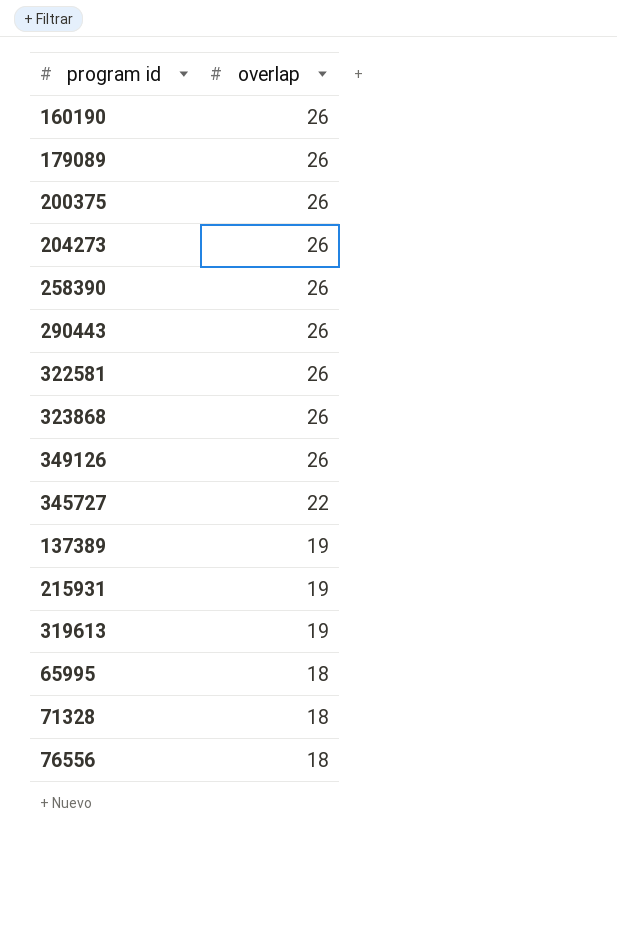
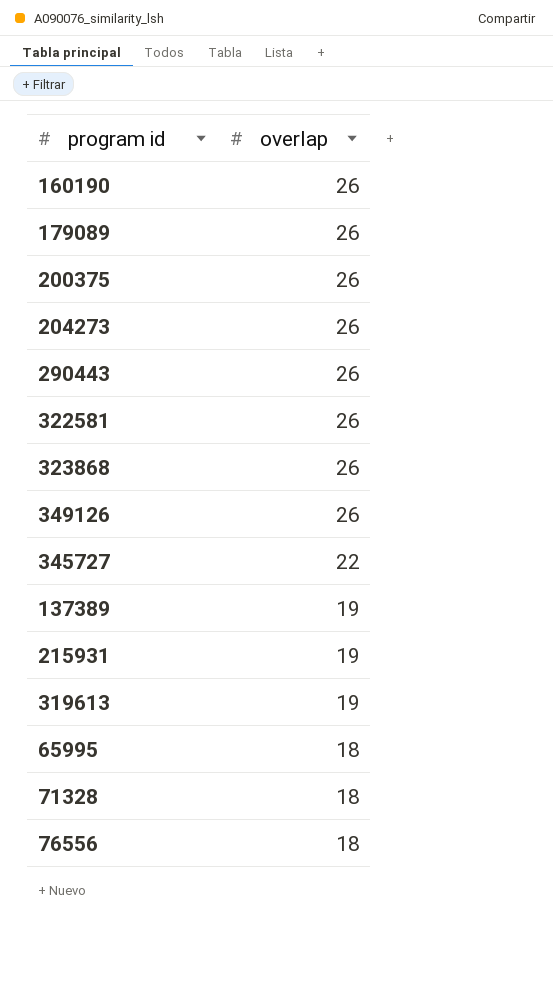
row 258390: 26 -> none

